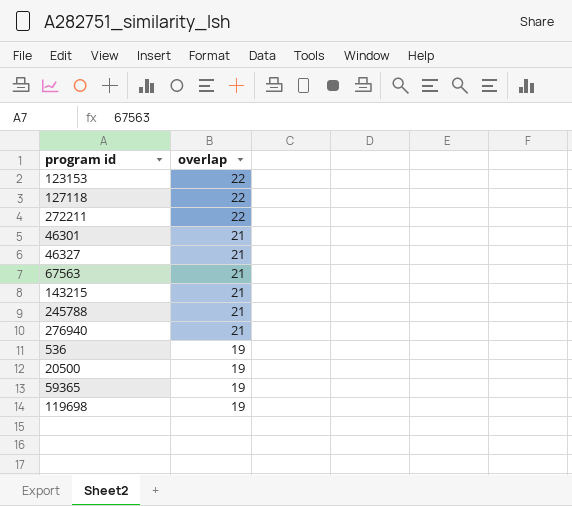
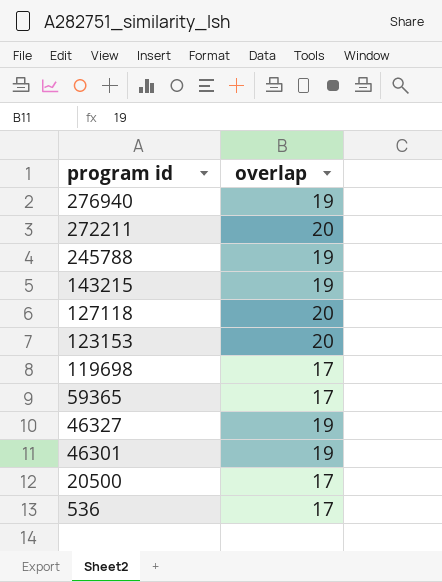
row order: overlap descending -> program id descending
row 67563: 21 -> none
276940 | overlap: 21 -> 19
272211 | overlap: 22 -> 20
245788 | overlap: 21 -> 19
143215 | overlap: 21 -> 19
127118 | overlap: 22 -> 20
123153 | overlap: 22 -> 20
119698 | overlap: 19 -> 17
59365 | overlap: 19 -> 17
46327 | overlap: 21 -> 19
46301 | overlap: 21 -> 19
20500 | overlap: 19 -> 17
536 | overlap: 19 -> 17

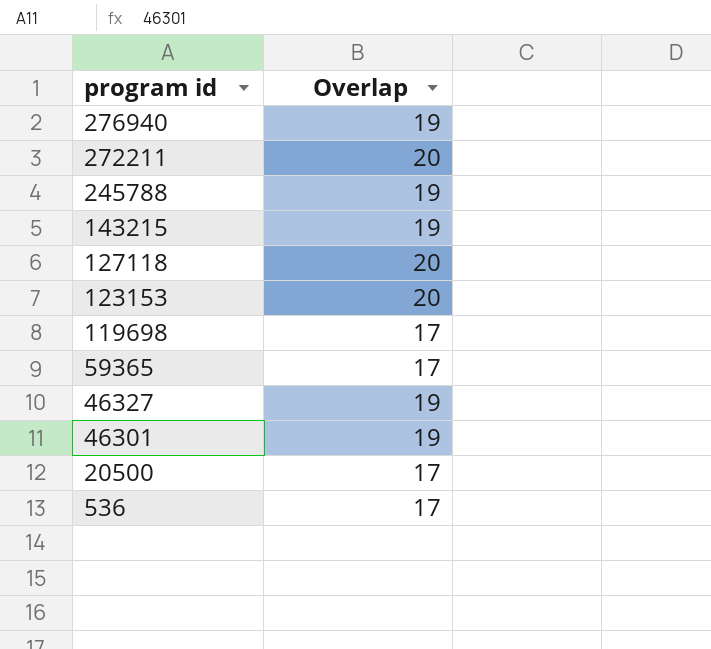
column name: overlap -> Overlap

